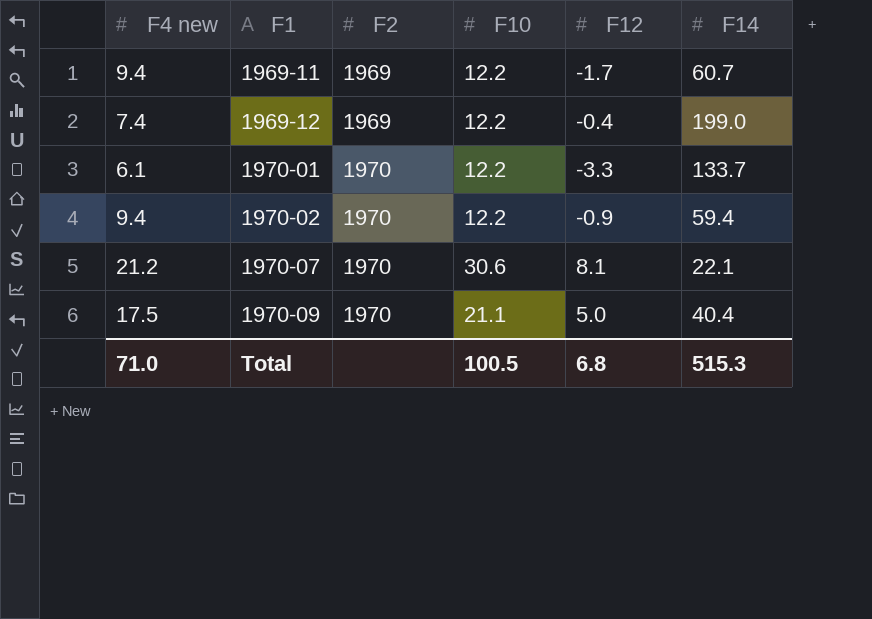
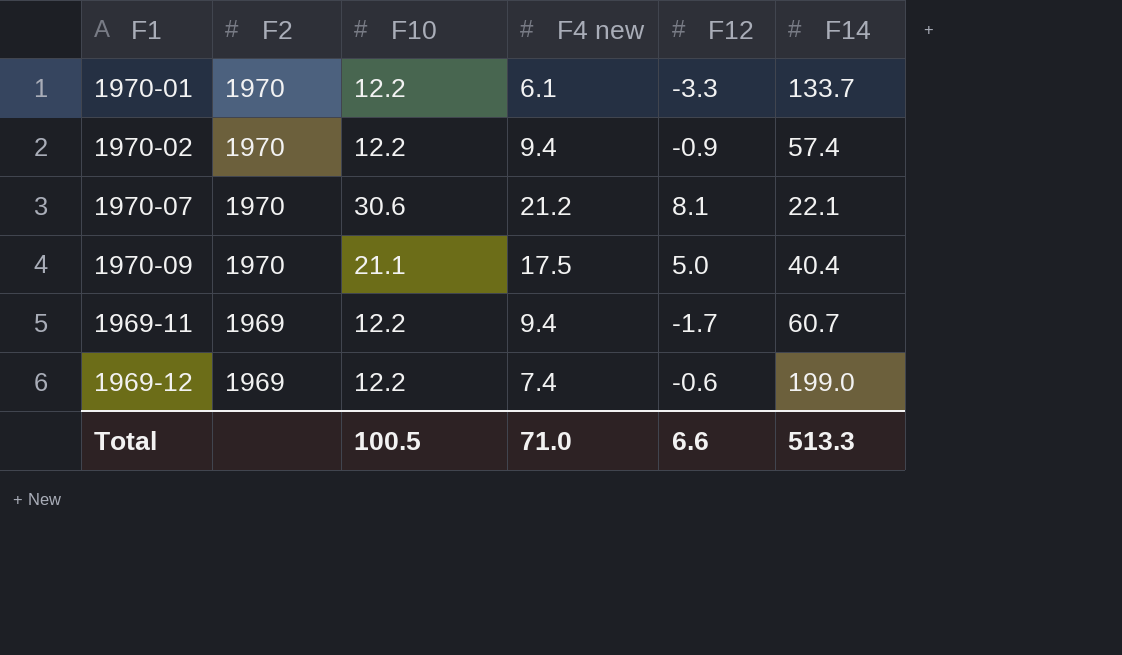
row order: F1 ascending -> F2 descending
column F4 new | position: 1 -> 4
1970-02 | F14: 59.4 -> 57.4
1969-12 | F12: -0.4 -> -0.6
Total | F12: 6.8 -> 6.6
Total | F14: 515.3 -> 513.3

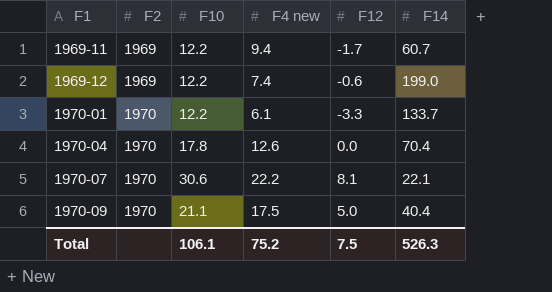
row order: F2 descending -> F1 ascending
row 1970-02: 1970 | 12.2 | 9.4 | -0.9 | 57.4 -> none
row 1970-04: none -> 1970 | 17.8 | 12.6 | 0.0 | 70.4
1970-07 | F4 new: 21.2 -> 22.2
Total | F10: 100.5 -> 106.1
Total | F4 new: 71.0 -> 75.2
Total | F12: 6.6 -> 7.5
Total | F14: 513.3 -> 526.3

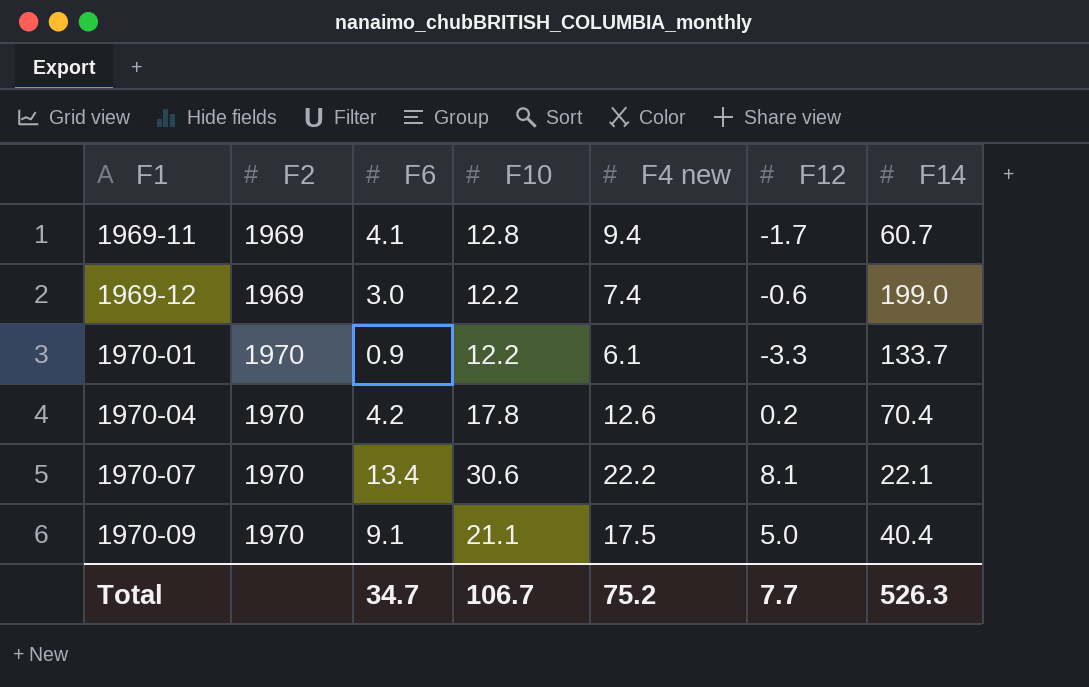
column F6 | position: none -> 3
1969-11 | F10: 12.2 -> 12.8
1970-04 | F12: 0.0 -> 0.2
Total | F10: 106.1 -> 106.7
Total | F12: 7.5 -> 7.7

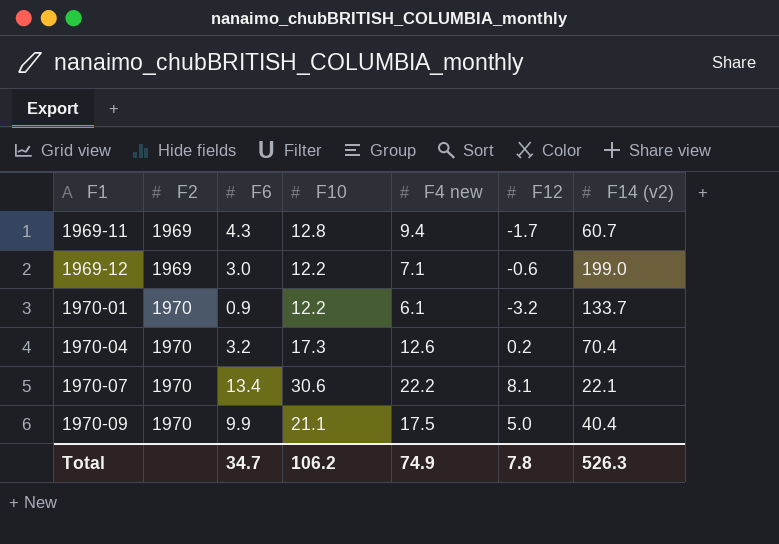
column name: F14 -> F14 (v2)
1969-11 | F6: 4.1 -> 4.3
1969-12 | F4 new: 7.4 -> 7.1
1970-01 | F12: -3.3 -> -3.2
1970-04 | F6: 4.2 -> 3.2
1970-04 | F10: 17.8 -> 17.3
1970-09 | F6: 9.1 -> 9.9
Total | F10: 106.7 -> 106.2
Total | F4 new: 75.2 -> 74.9
Total | F12: 7.7 -> 7.8

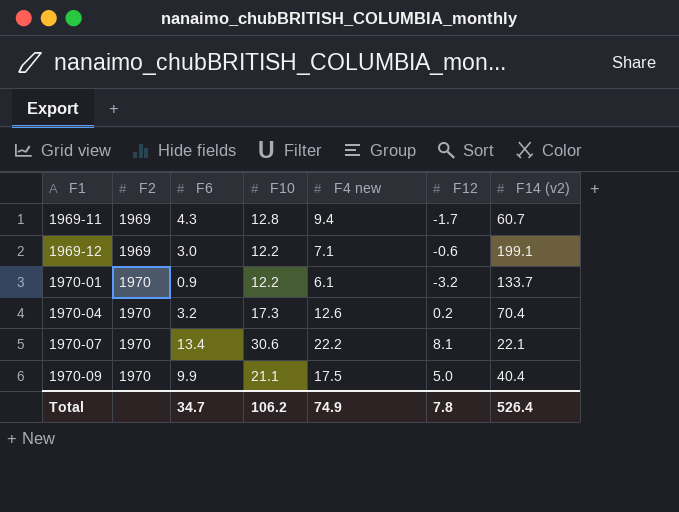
1969-12 | F14 (v2): 199.0 -> 199.1
Total | F14 (v2): 526.3 -> 526.4

